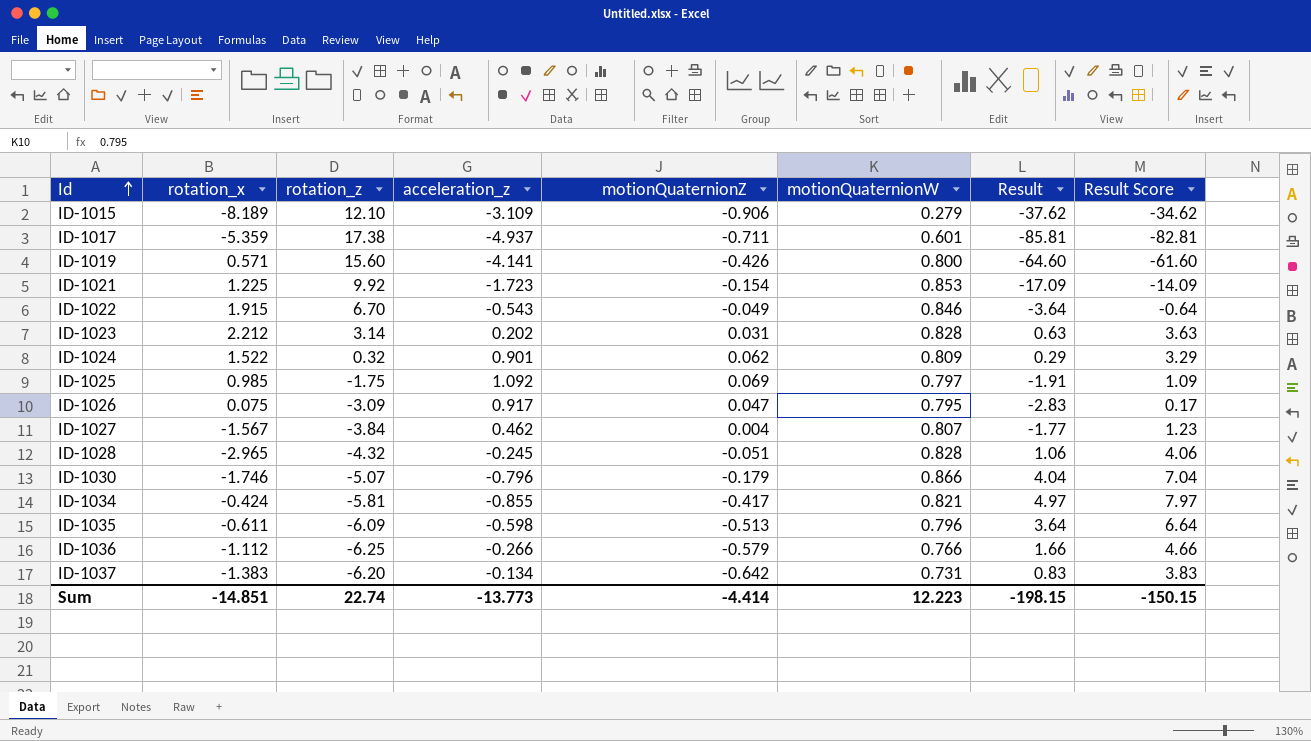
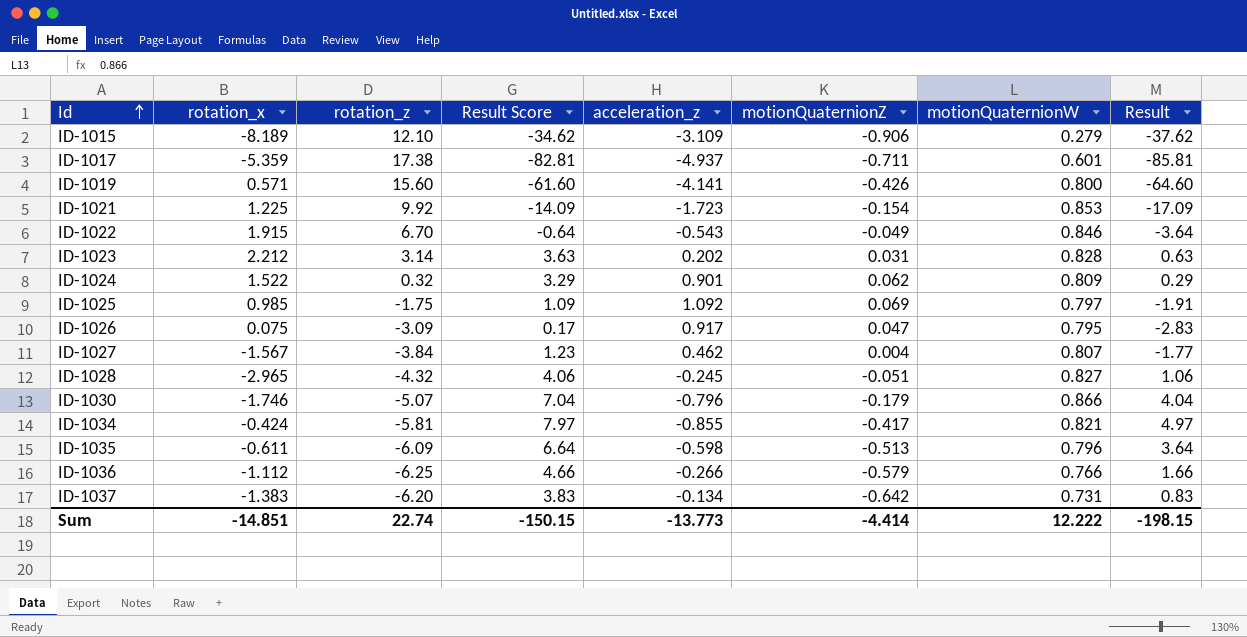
column Result Score | position: 8 -> 4
ID-1028 | motionQuaternionW: 0.828 -> 0.827
Sum | motionQuaternionW: 12.223 -> 12.222

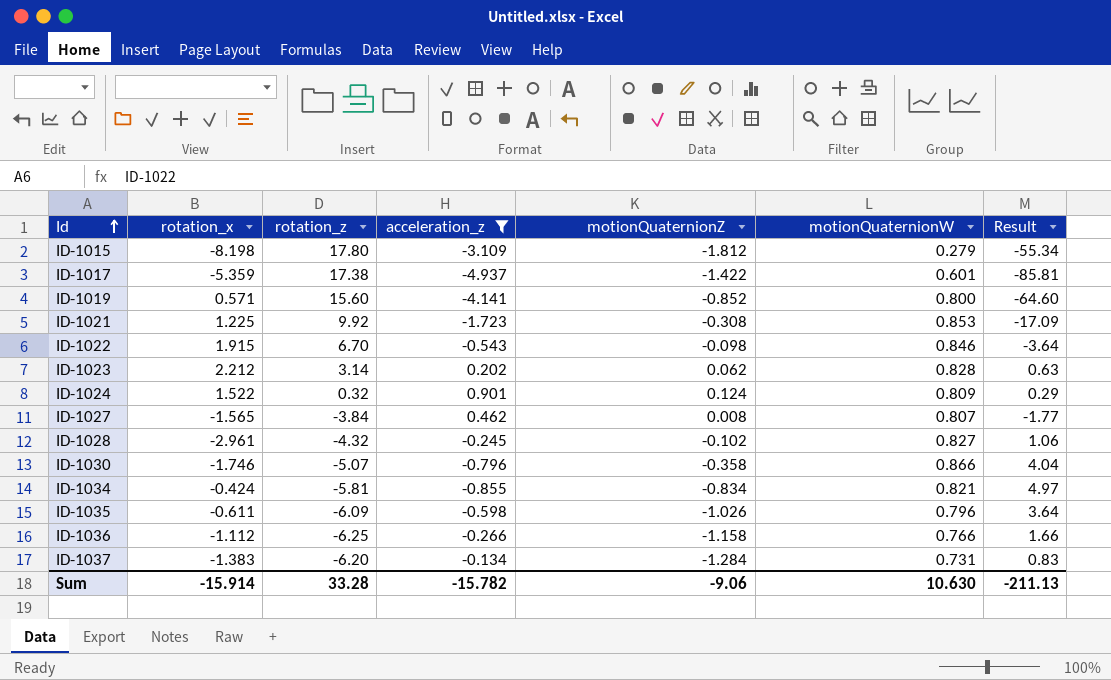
filter: none -> acceleration_z <= 0.901
column Result Score | formula: [Result] + 3 -> none
ID-1015 | rotation_x: -8.189 -> -8.198
ID-1015 | rotation_z: 12.10 -> 17.80
ID-1015 | motionQuaternionZ: -0.906 -> -1.812
ID-1015 | Result: -37.62 -> -55.34
ID-1017 | motionQuaternionZ: -0.711 -> -1.422
ID-1019 | motionQuaternionZ: -0.426 -> -0.852
ID-1021 | motionQuaternionZ: -0.154 -> -0.308
ID-1022 | motionQuaternionZ: -0.049 -> -0.098
ID-1023 | motionQuaternionZ: 0.031 -> 0.062
ID-1024 | motionQuaternionZ: 0.062 -> 0.124
ID-1027 | rotation_x: -1.567 -> -1.565
ID-1027 | motionQuaternionZ: 0.004 -> 0.008
ID-1028 | rotation_x: -2.965 -> -2.961
ID-1028 | motionQuaternionZ: -0.051 -> -0.102
ID-1030 | motionQuaternionZ: -0.179 -> -0.358
ID-1034 | motionQuaternionZ: -0.417 -> -0.834
ID-1035 | motionQuaternionZ: -0.513 -> -1.026
ID-1036 | motionQuaternionZ: -0.579 -> -1.158
ID-1037 | motionQuaternionZ: -0.642 -> -1.284
Sum | rotation_x: -14.851 -> -15.914
Sum | rotation_z: 22.74 -> 33.28
Sum | acceleration_z: -13.773 -> -15.782
Sum | motionQuaternionZ: -4.414 -> -9.06
Sum | motionQuaternionW: 12.222 -> 10.630
Sum | Result: -198.15 -> -211.13

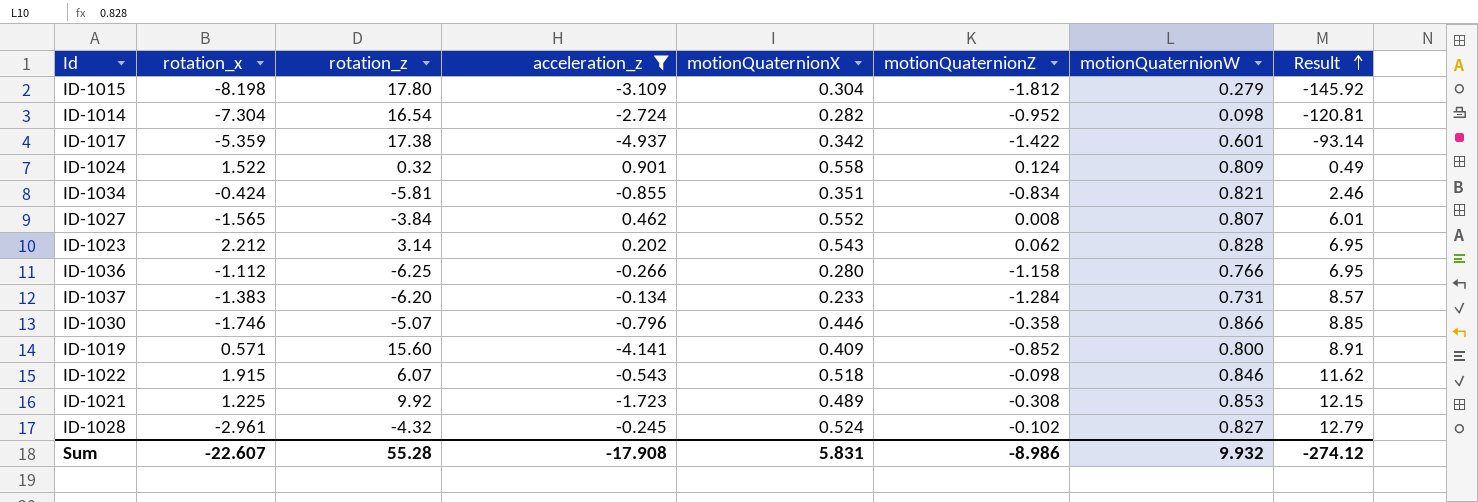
row order: Id ascending -> Result ascending
column motionQuaternionX | position: none -> 5
column Result | formula: [rotation_z] * [acceleration_z] -> [rotation_x] * [rotation_z]
row ID-1035: -0.611 | -6.09 | -0.598 | -1.026 | 0.796 | 3.64 -> none
row ID-1014: none -> -7.304 | 16.54 | -2.724 | 0.282 | -0.952 | 0.098 | -120.81
ID-1022 | rotation_z: 6.70 -> 6.07
Sum | rotation_x: -15.914 -> -22.607
Sum | rotation_z: 33.28 -> 55.28
Sum | acceleration_z: -15.782 -> -17.908
Sum | motionQuaternionZ: -9.06 -> -8.986
Sum | motionQuaternionW: 10.630 -> 9.932
Sum | Result: -211.13 -> -274.12

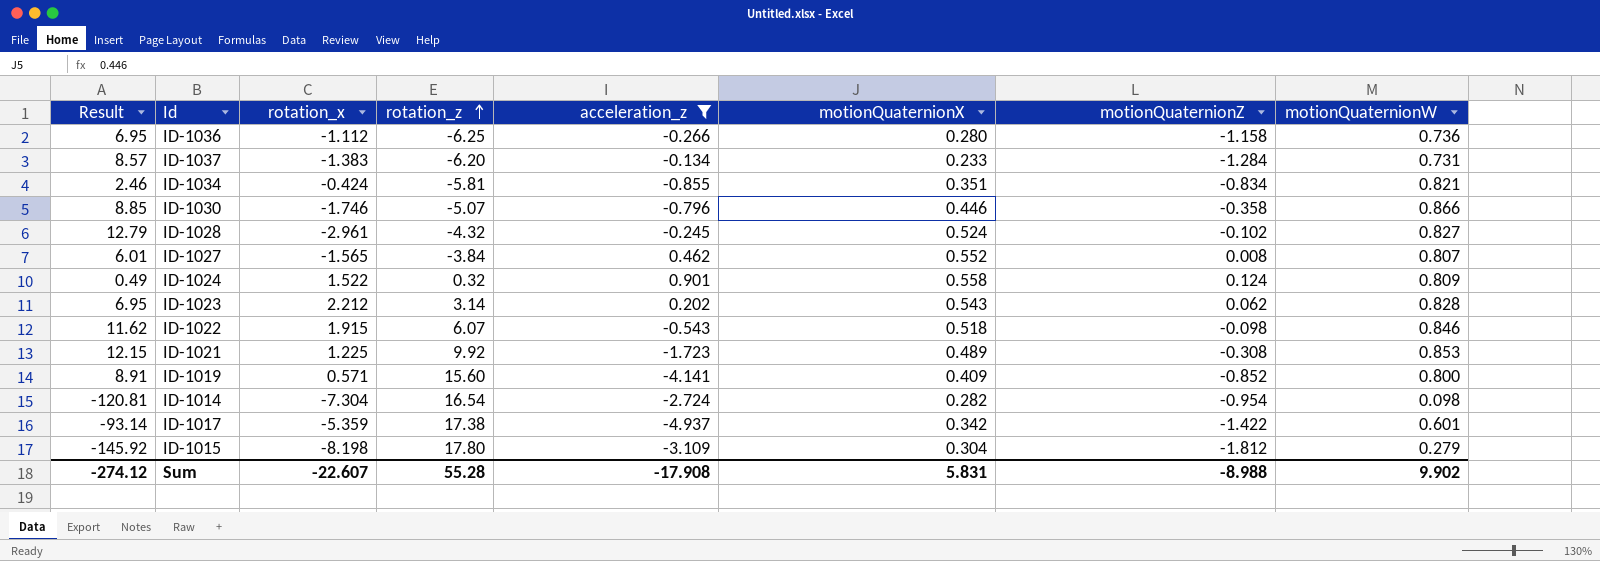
row order: Result ascending -> rotation_z ascending
column Result | position: 8 -> 1
ID-1036 | motionQuaternionW: 0.766 -> 0.736
ID-1014 | motionQuaternionZ: -0.952 -> -0.954
Sum | motionQuaternionZ: -8.986 -> -8.988
Sum | motionQuaternionW: 9.932 -> 9.902

